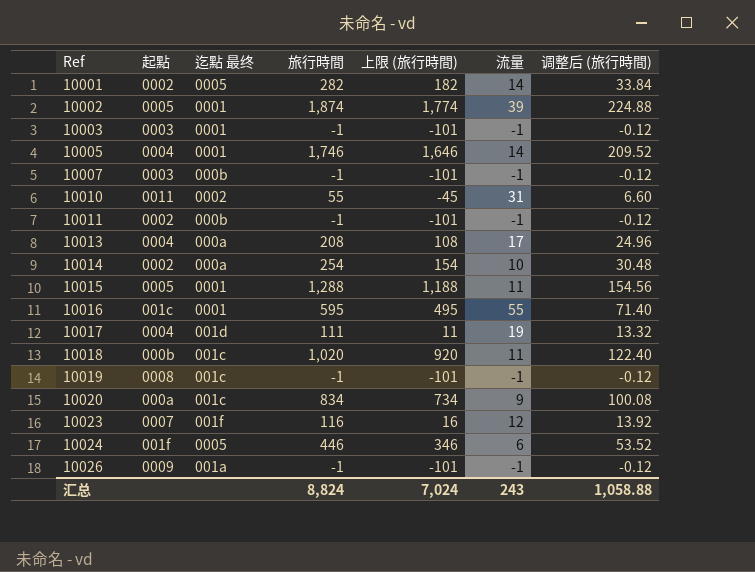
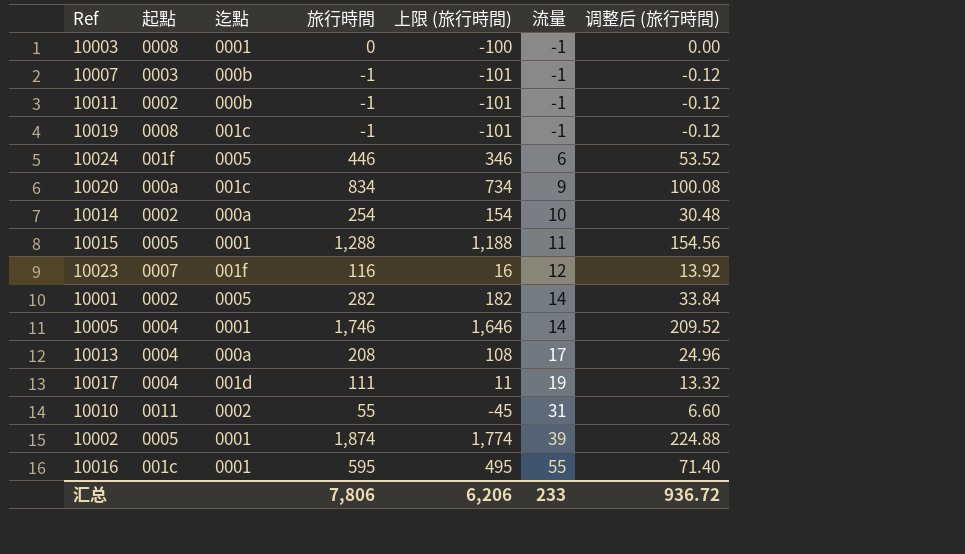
row order: Ref ascending -> 流量 ascending
column name: 迄點 最终 -> 迄點
row 10018: 000b | 001c | 1,020 | 920 | 11 | 122.40 -> none
row 10026: 0009 | 001a | -1 | -101 | -1 | -0.12 -> none
10003 | 起點: 0003 -> 0008
10003 | 旅行時間: -1 -> 0
10003 | 上限 (旅行時間): -101 -> -100
10003 | 调整后 (旅行時間): -0.12 -> 0.00
汇总 | 旅行時間: 8,824 -> 7,806
汇总 | 上限 (旅行時間): 7,024 -> 6,206
汇总 | 流量: 243 -> 233
汇总 | 调整后 (旅行時間): 1,058.88 -> 936.72

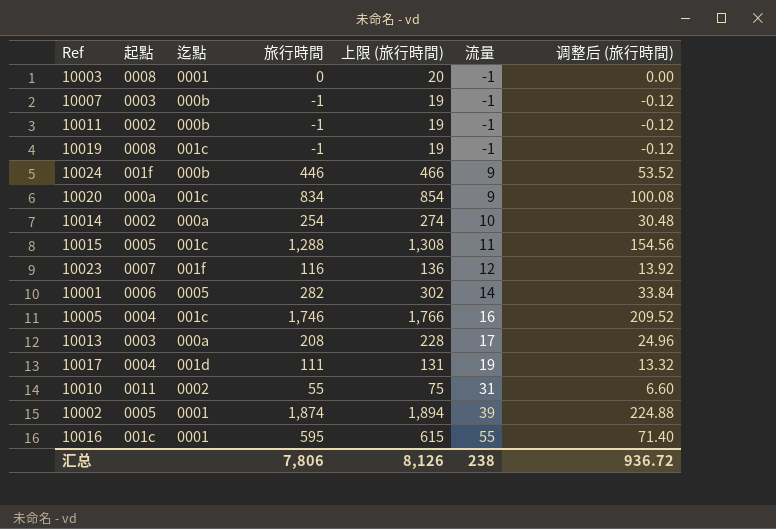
column 上限 (旅行時間) | formula: [旅行時間] - 100 -> [旅行時間] + 20
10024 | 迄點: 0005 -> 000b
10024 | 流量: 6 -> 9
10015 | 迄點: 0001 -> 001c
10001 | 起點: 0002 -> 0006
10005 | 迄點: 0001 -> 001c
10005 | 流量: 14 -> 16
10013 | 起點: 0004 -> 0003
汇总 | 上限 (旅行時間): 6,206 -> 8,126
汇总 | 流量: 233 -> 238

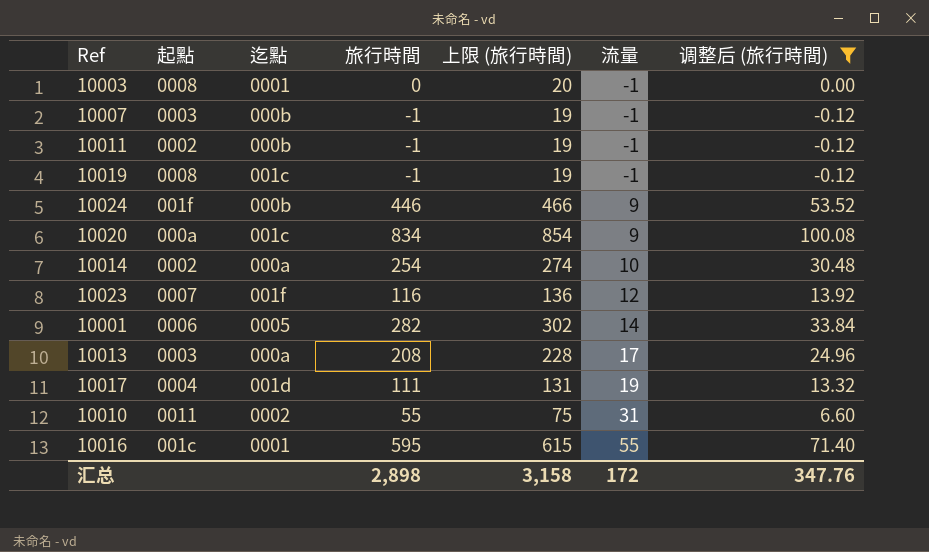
filter: none -> 调整后 (旅行時間) <= 100.08
汇总 | 旅行時間: 7,806 -> 2,898
汇总 | 上限 (旅行時間): 8,126 -> 3,158
汇总 | 流量: 238 -> 172
汇总 | 调整后 (旅行時間): 936.72 -> 347.76

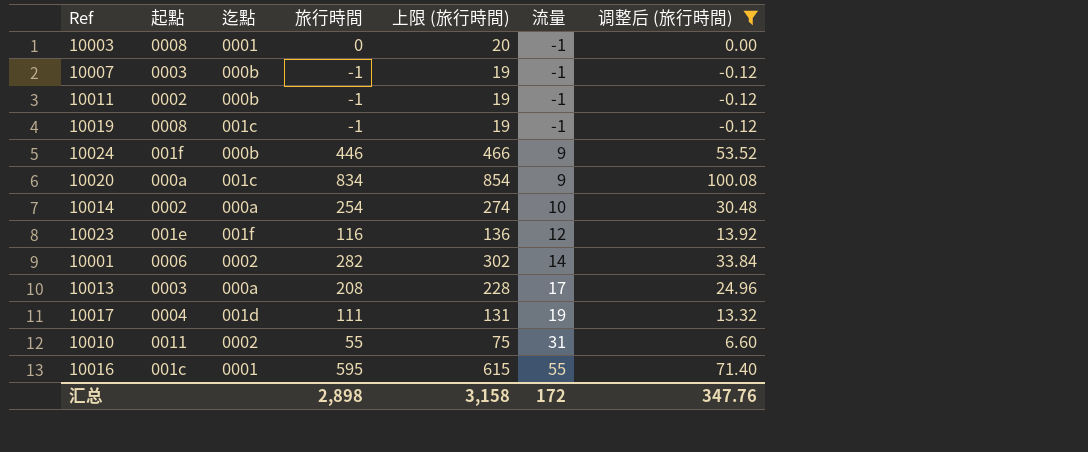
10023 | 起點: 0007 -> 001e
10001 | 迄點: 0005 -> 0002

